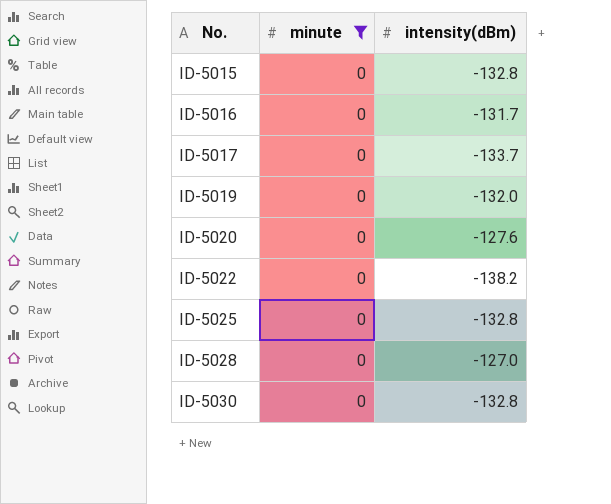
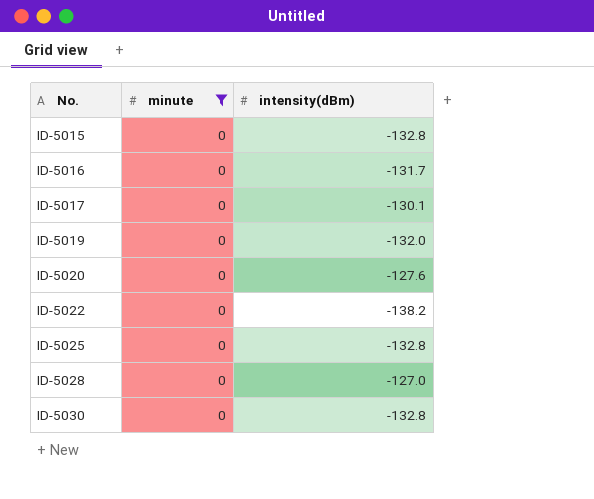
ID-5017 | intensity(dBm): -133.7 -> -130.1

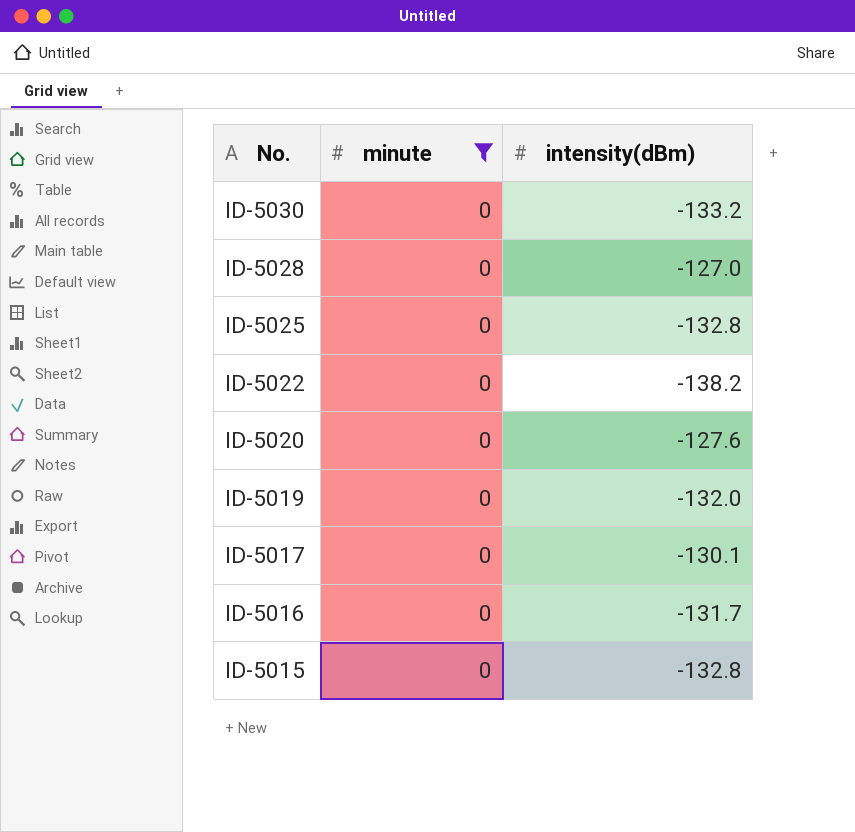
row order: No. ascending -> No. descending
ID-5030 | intensity(dBm): -132.8 -> -133.2

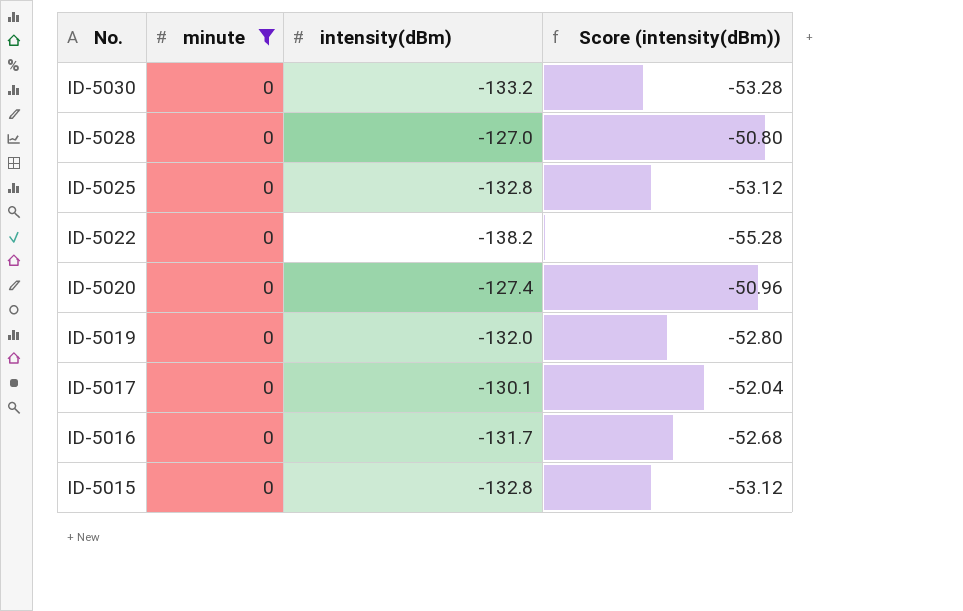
column Score (intensity(dBm)) | formula: none -> [intensity(dBm)] * 0.4
ID-5020 | intensity(dBm): -127.6 -> -127.4

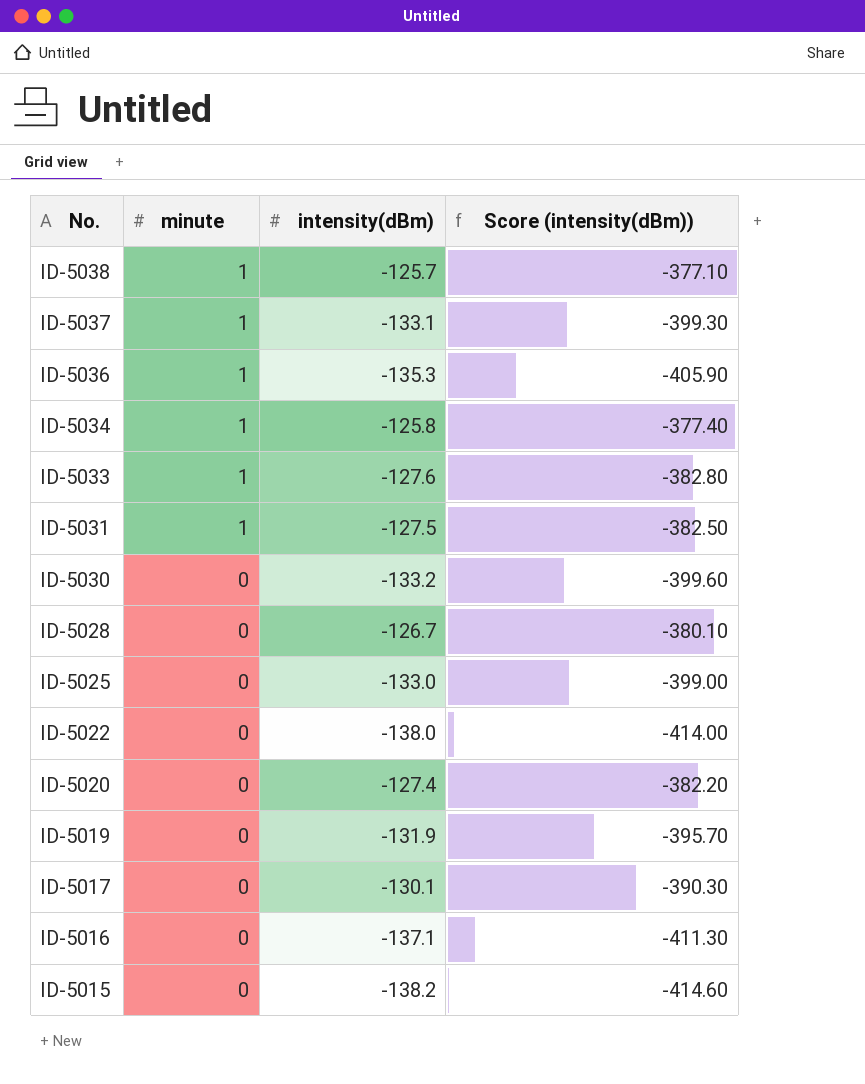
filter: minute = 0 -> none
column Score (intensity(dBm)) | formula: [intensity(dBm)] * 0.4 -> [intensity(dBm)] * 3
ID-5028 | intensity(dBm): -127.0 -> -126.7
ID-5025 | intensity(dBm): -132.8 -> -133.0
ID-5022 | intensity(dBm): -138.2 -> -138.0
ID-5019 | intensity(dBm): -132.0 -> -131.9
ID-5016 | intensity(dBm): -131.7 -> -137.1
ID-5015 | intensity(dBm): -132.8 -> -138.2

